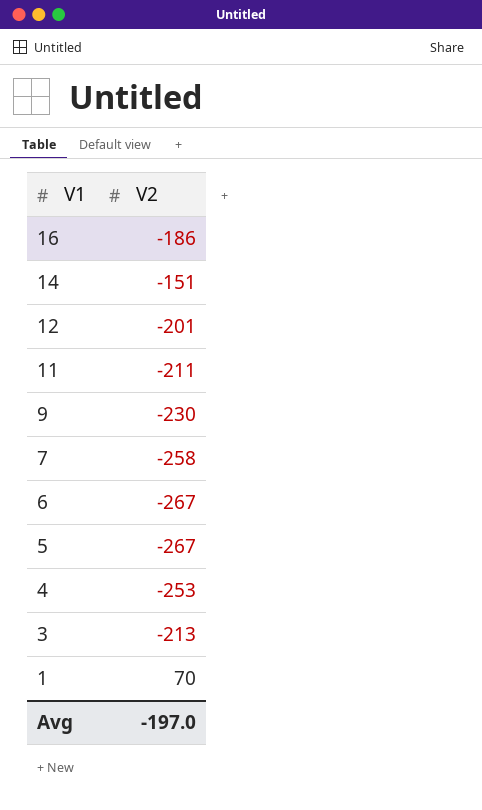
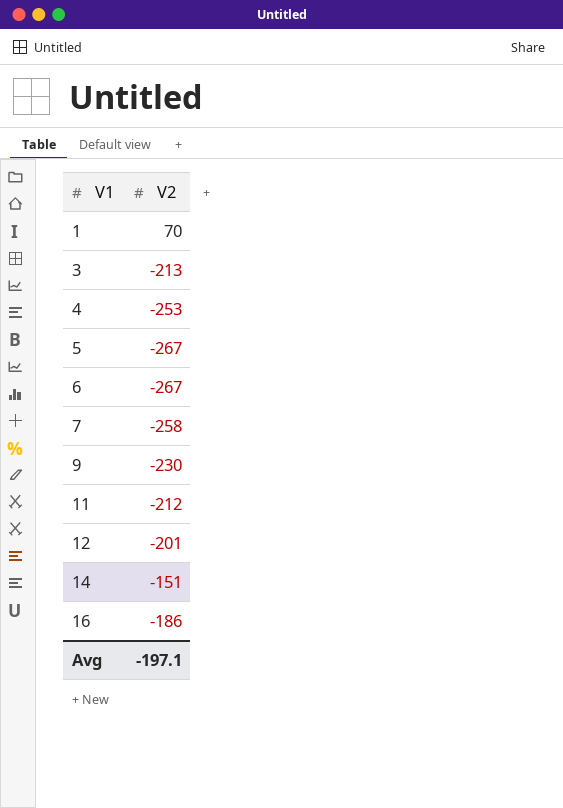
row order: V1 descending -> V1 ascending
11 | V2: -211 -> -212
Avg | V2: -197.0 -> -197.1

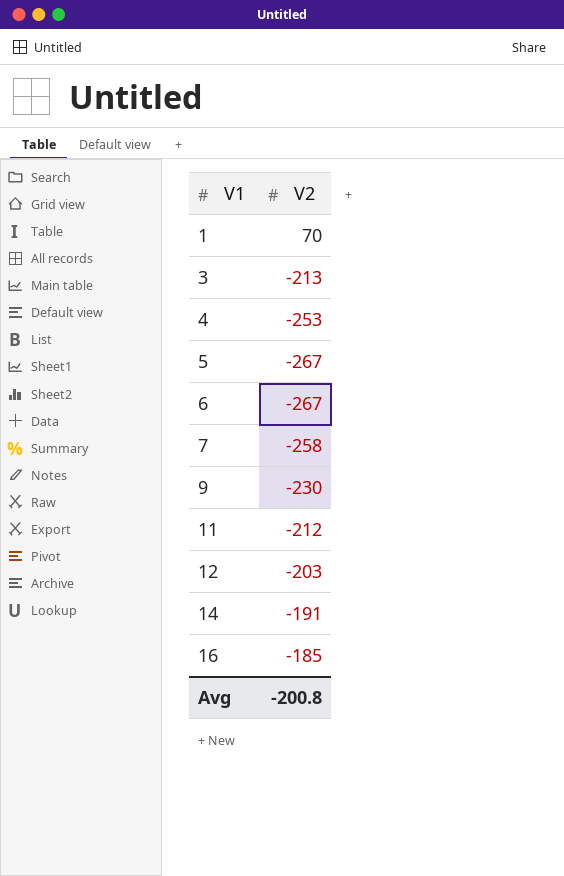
12 | V2: -201 -> -203
14 | V2: -151 -> -191
16 | V2: -186 -> -185
Avg | V2: -197.1 -> -200.8

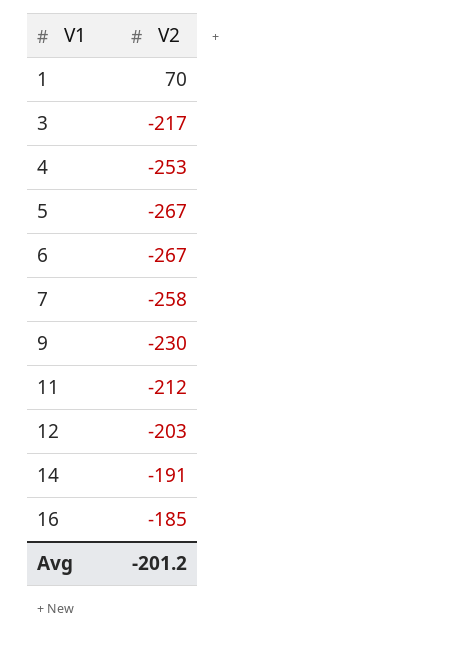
3 | V2: -213 -> -217
Avg | V2: -200.8 -> -201.2

